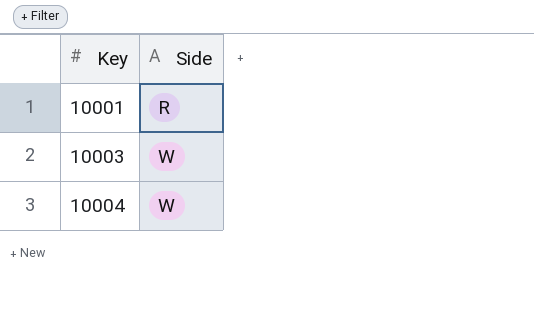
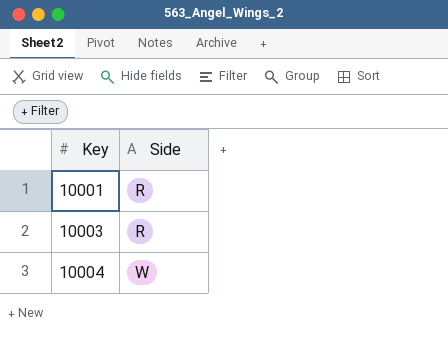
10003 | Side: W -> R

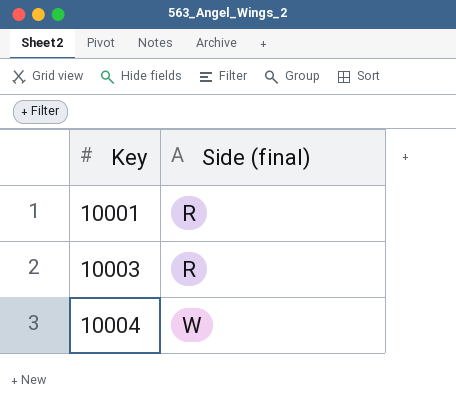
column name: Side -> Side (final)

